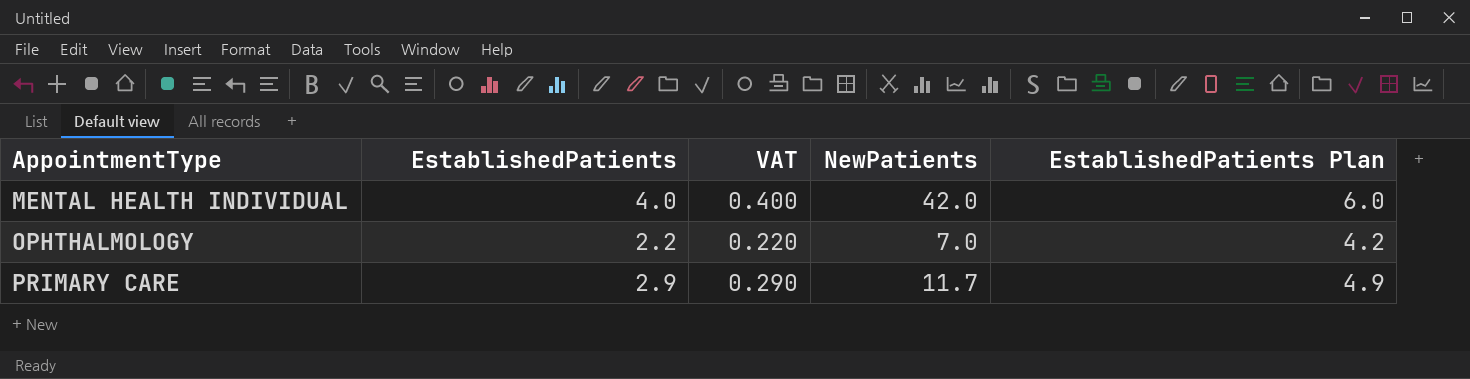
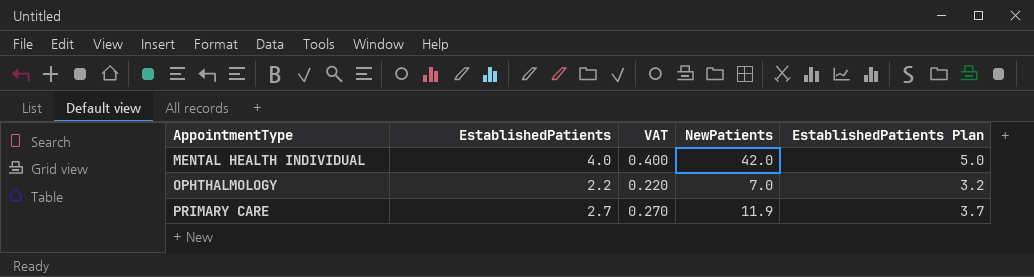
column EstablishedPatients Plan | formula: [EstablishedPatients] + 2 -> [EstablishedPatients] + 1
PRIMARY CARE | EstablishedPatients: 2.9 -> 2.7
PRIMARY CARE | VAT: 0.290 -> 0.270
PRIMARY CARE | NewPatients: 11.7 -> 11.9

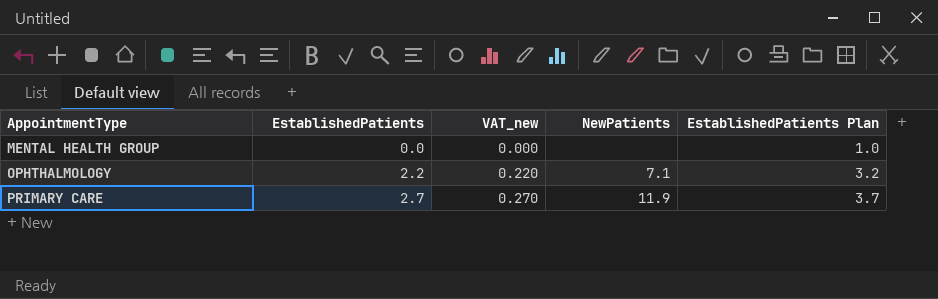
column name: VAT -> VAT_new
row MENTAL HEALTH INDIVIDUAL: 4.0 | 0.400 | 42.0 | 5.0 -> none
row MENTAL HEALTH GROUP: none -> 0.0 | 0.000 | none | 1.0
OPHTHALMOLOGY | NewPatients: 7.0 -> 7.1

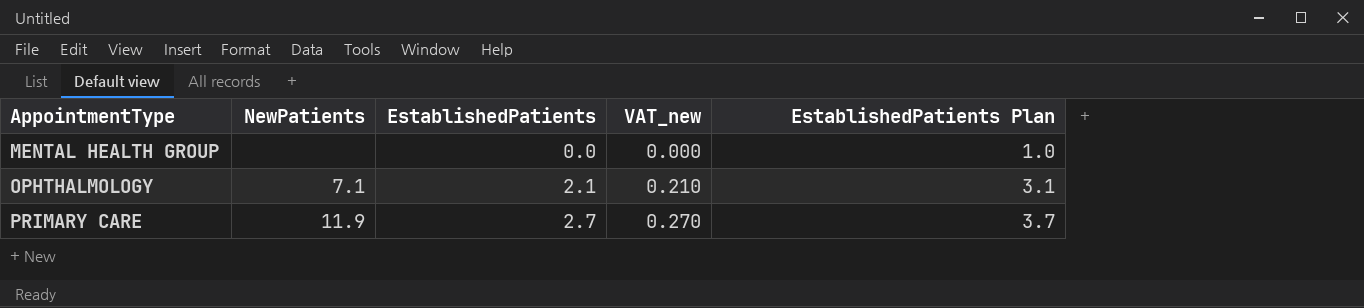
column NewPatients | position: 4 -> 2
OPHTHALMOLOGY | EstablishedPatients: 2.2 -> 2.1
OPHTHALMOLOGY | VAT_new: 0.220 -> 0.210
OPHTHALMOLOGY | EstablishedPatients Plan: 3.2 -> 3.1

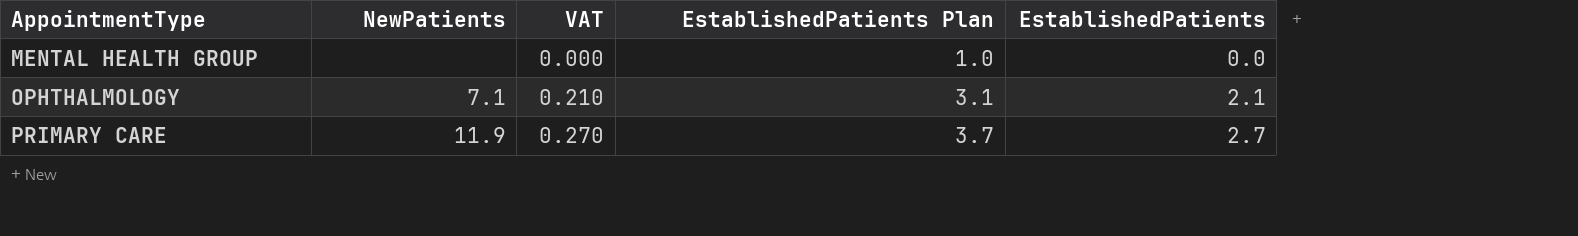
column name: VAT_new -> VAT
column EstablishedPatients | position: 3 -> 5

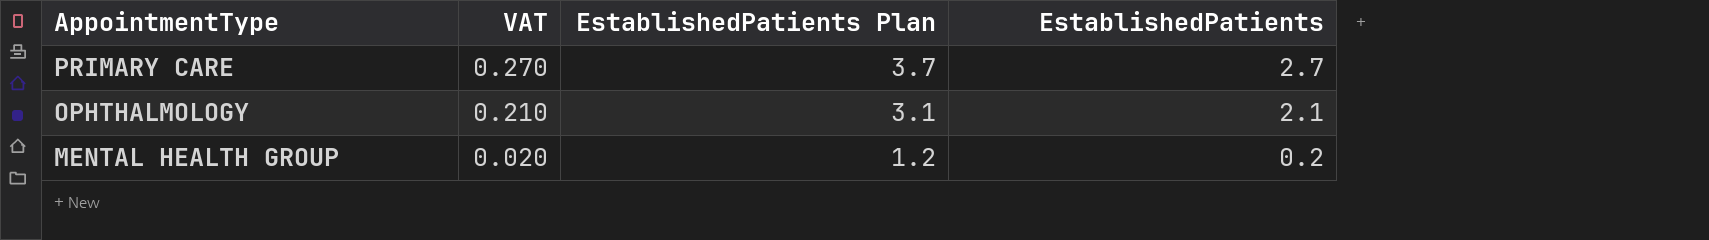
row order: AppointmentType ascending -> AppointmentType descending
column NewPatients | position: 2 -> none
MENTAL HEALTH GROUP | VAT: 0.000 -> 0.020
MENTAL HEALTH GROUP | EstablishedPatients Plan: 1.0 -> 1.2
MENTAL HEALTH GROUP | EstablishedPatients: 0.0 -> 0.2

